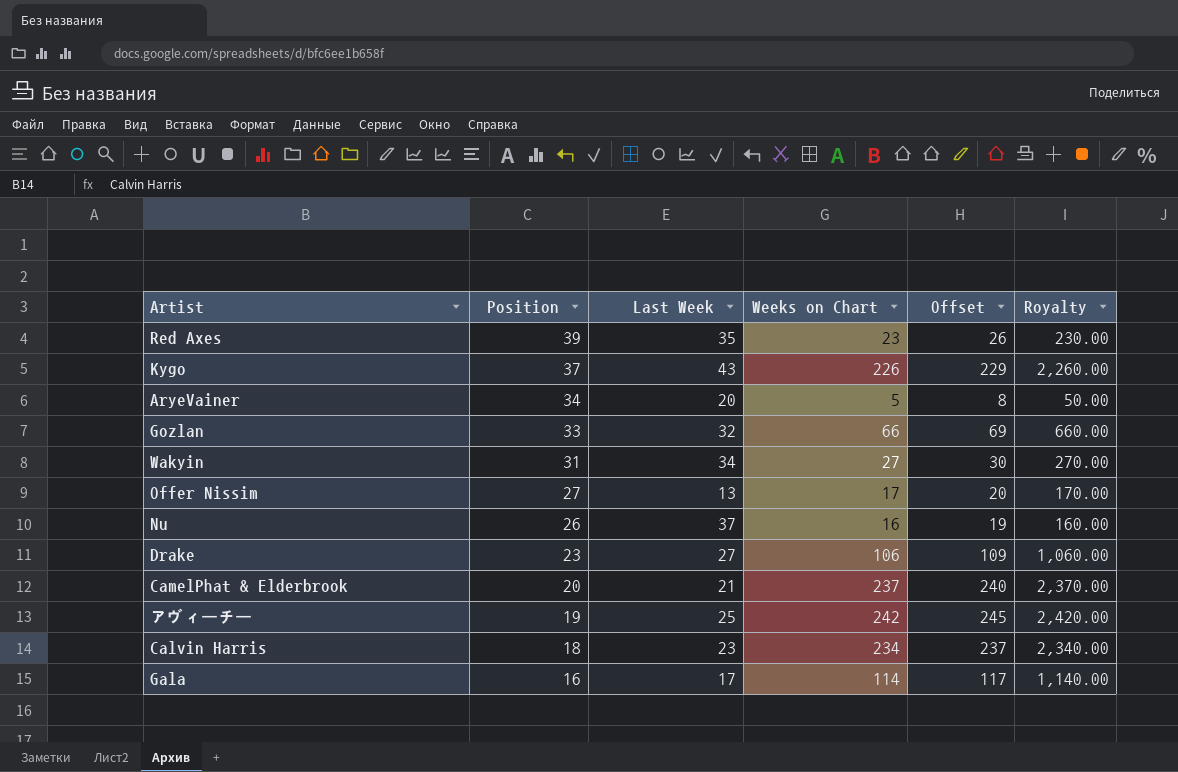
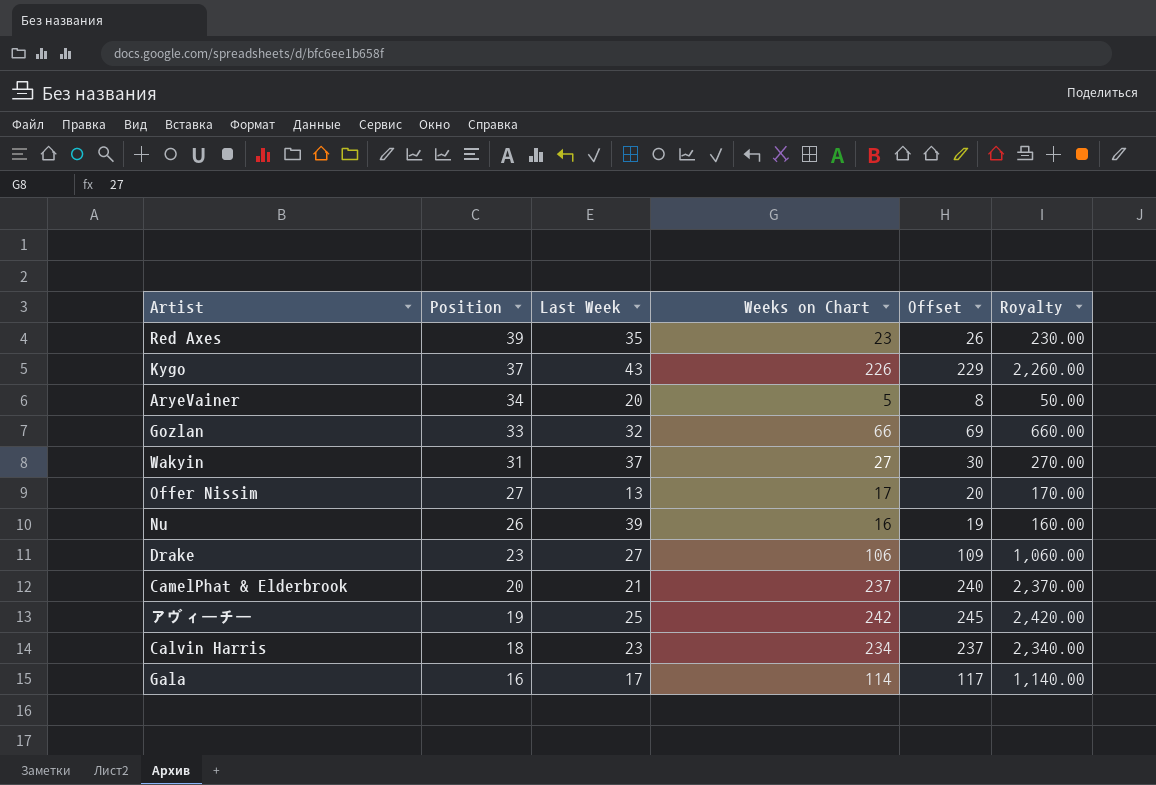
Wakyin | Last Week: 34 -> 37
Nu | Last Week: 37 -> 39

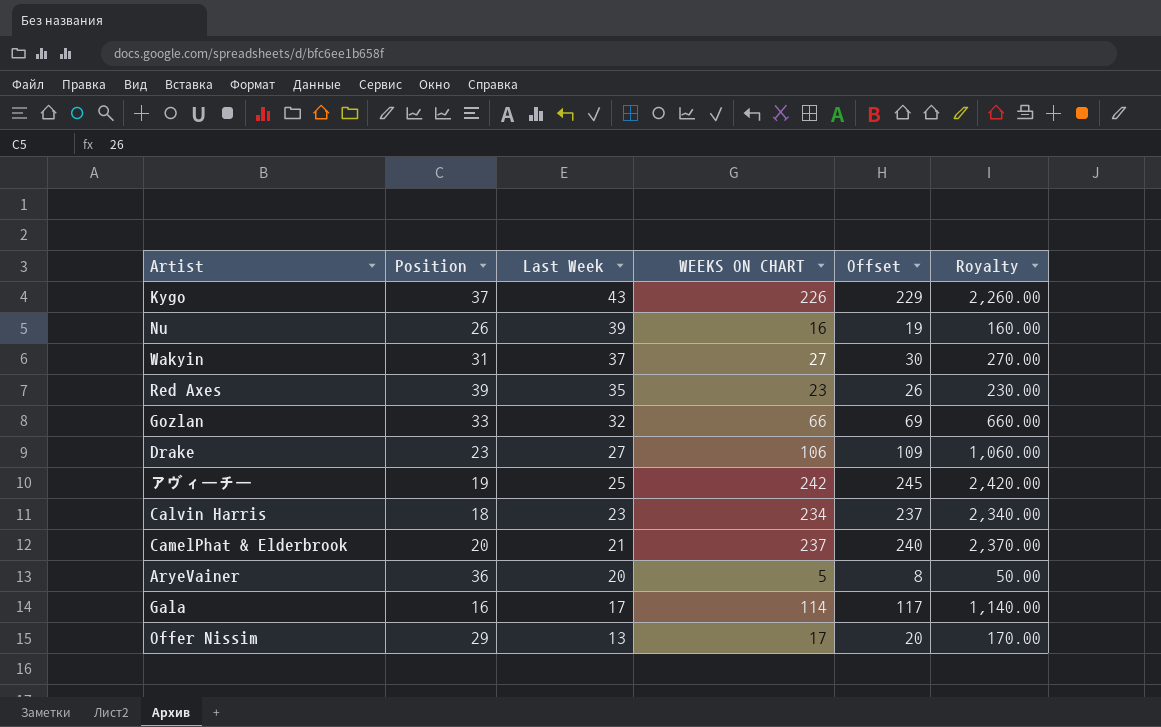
row order: Position descending -> Last Week descending
column name: Weeks on Chart -> WEEKS ON CHART
AryeVainer | Position: 34 -> 36
Offer Nissim | Position: 27 -> 29

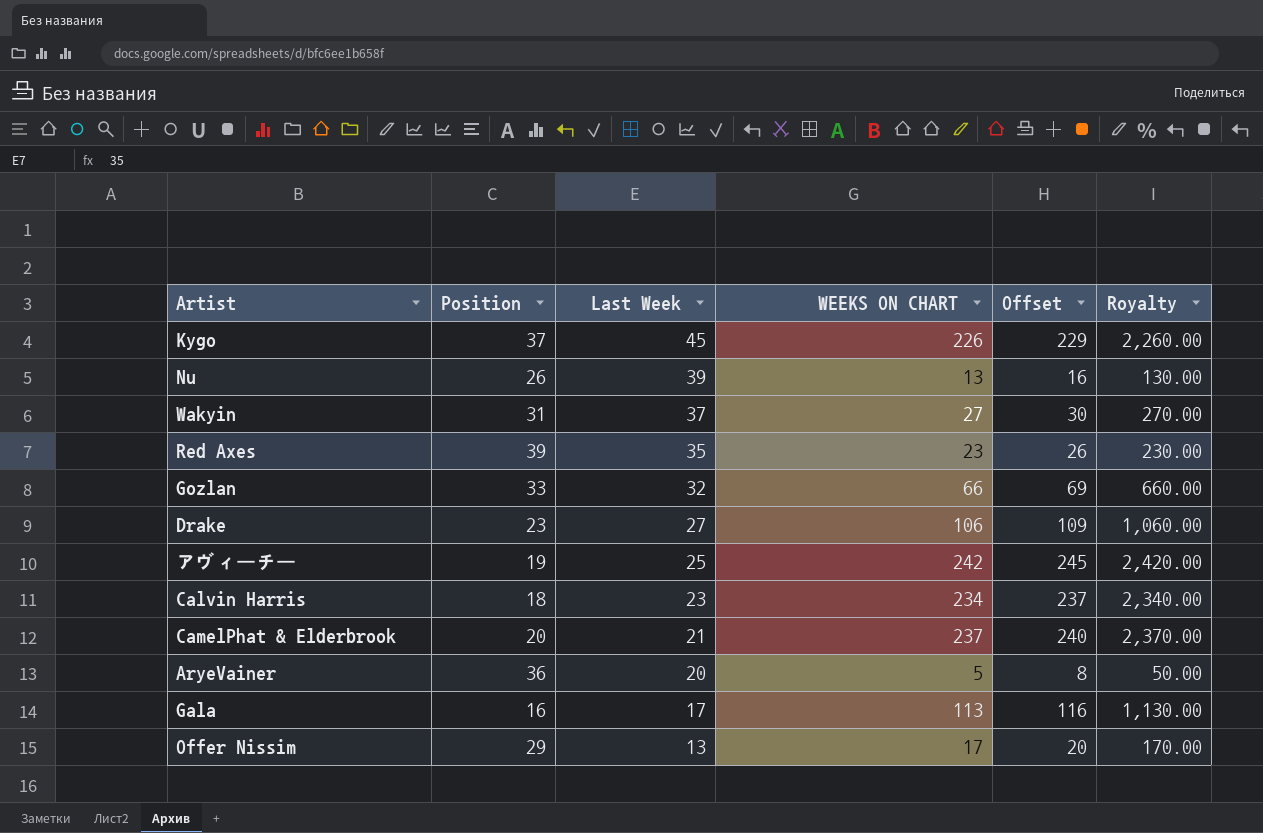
Kygo | Last Week: 43 -> 45
Nu | WEEKS ON CHART: 16 -> 13
Nu | Offset: 19 -> 16
Nu | Royalty: 160.00 -> 130.00
Gala | WEEKS ON CHART: 114 -> 113
Gala | Offset: 117 -> 116
Gala | Royalty: 1,140.00 -> 1,130.00

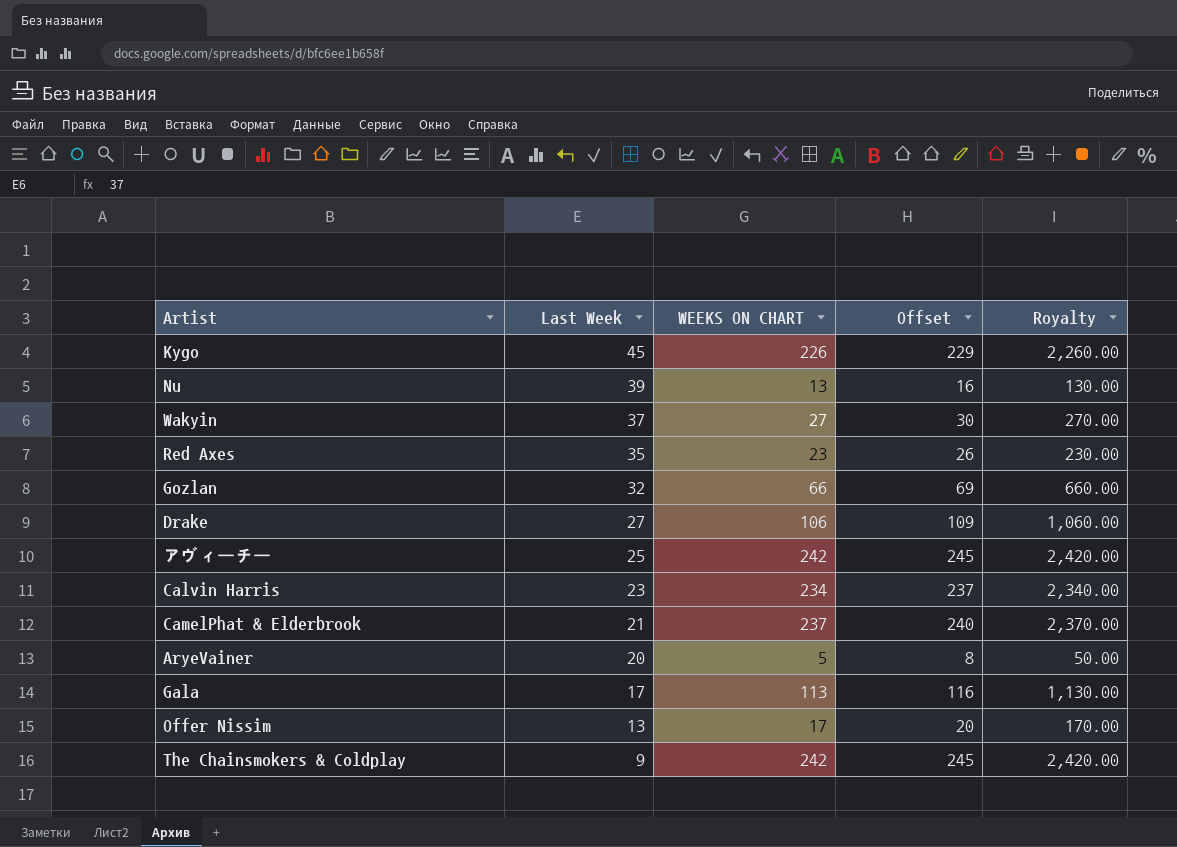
column Position | position: 2 -> none
row The Chainsmokers & Coldplay: none -> 9 | 242 | 245 | 2,420.00

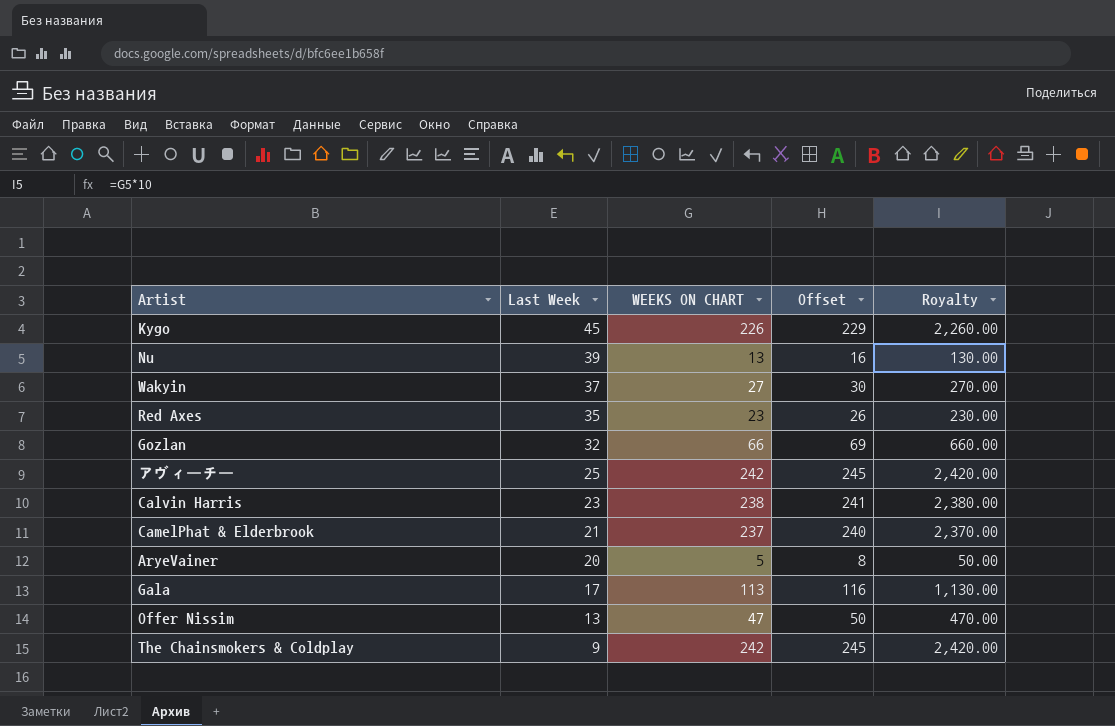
row Drake: 27 | 106 | 109 | 1,060.00 -> none
Calvin Harris | WEEKS ON CHART: 234 -> 238
Calvin Harris | Offset: 237 -> 241
Calvin Harris | Royalty: 2,340.00 -> 2,380.00
Offer Nissim | WEEKS ON CHART: 17 -> 47
Offer Nissim | Offset: 20 -> 50
Offer Nissim | Royalty: 170.00 -> 470.00

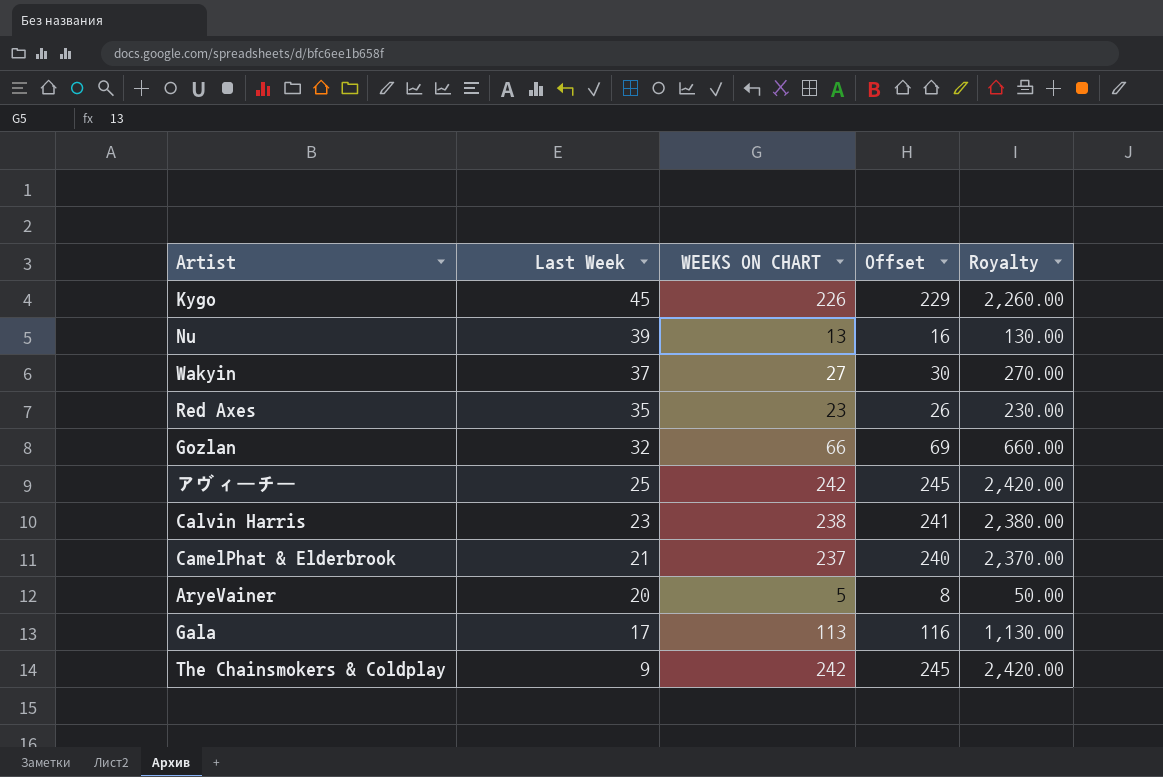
row Offer Nissim: 13 | 47 | 50 | 470.00 -> none

